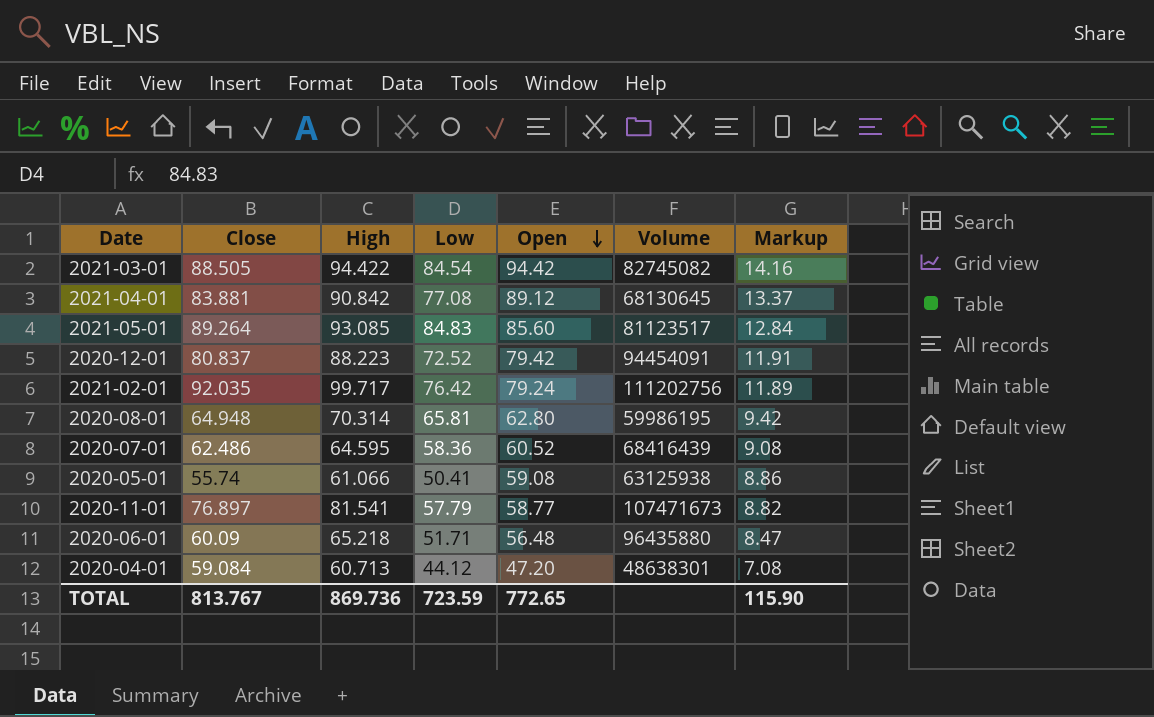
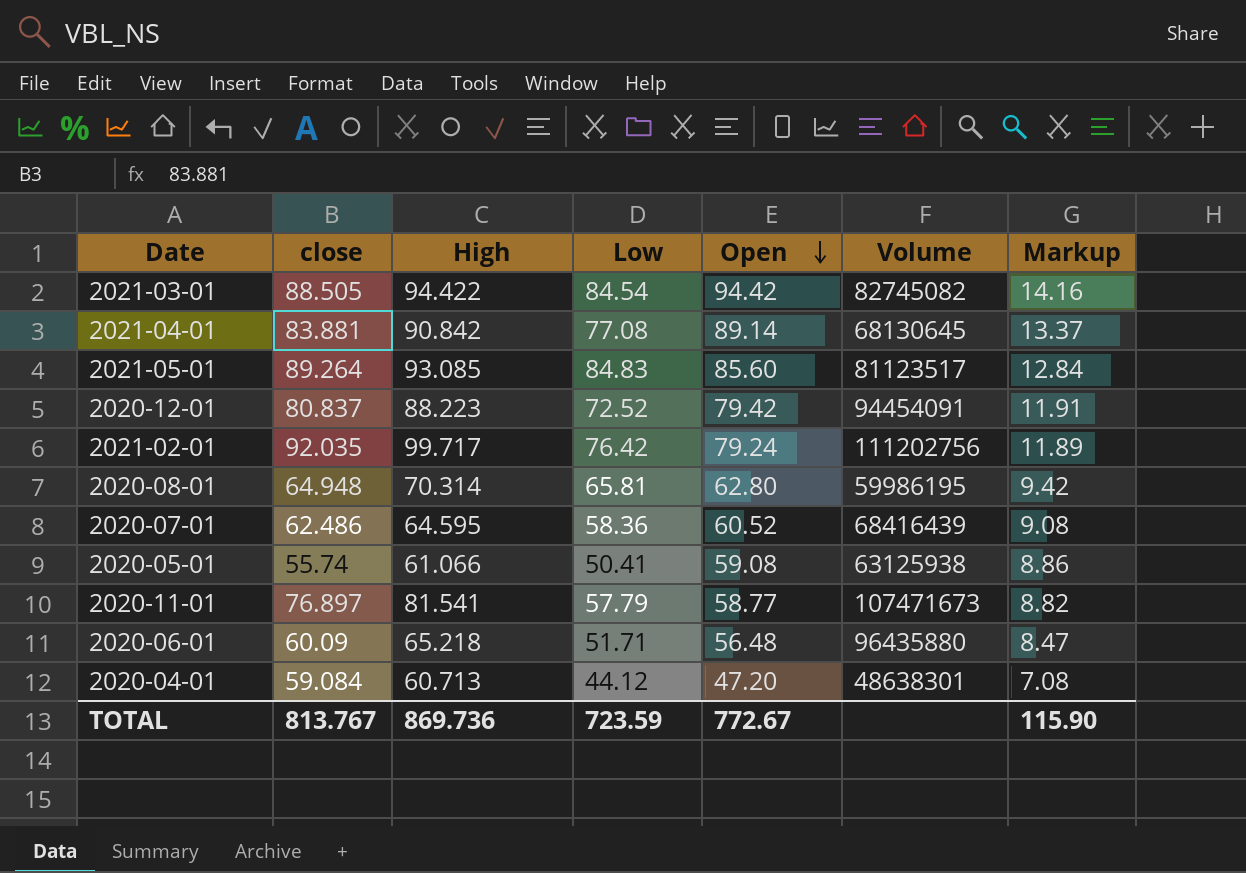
column name: Close -> close
2021-04-01 | Open: 89.12 -> 89.14
TOTAL | Open: 772.65 -> 772.67

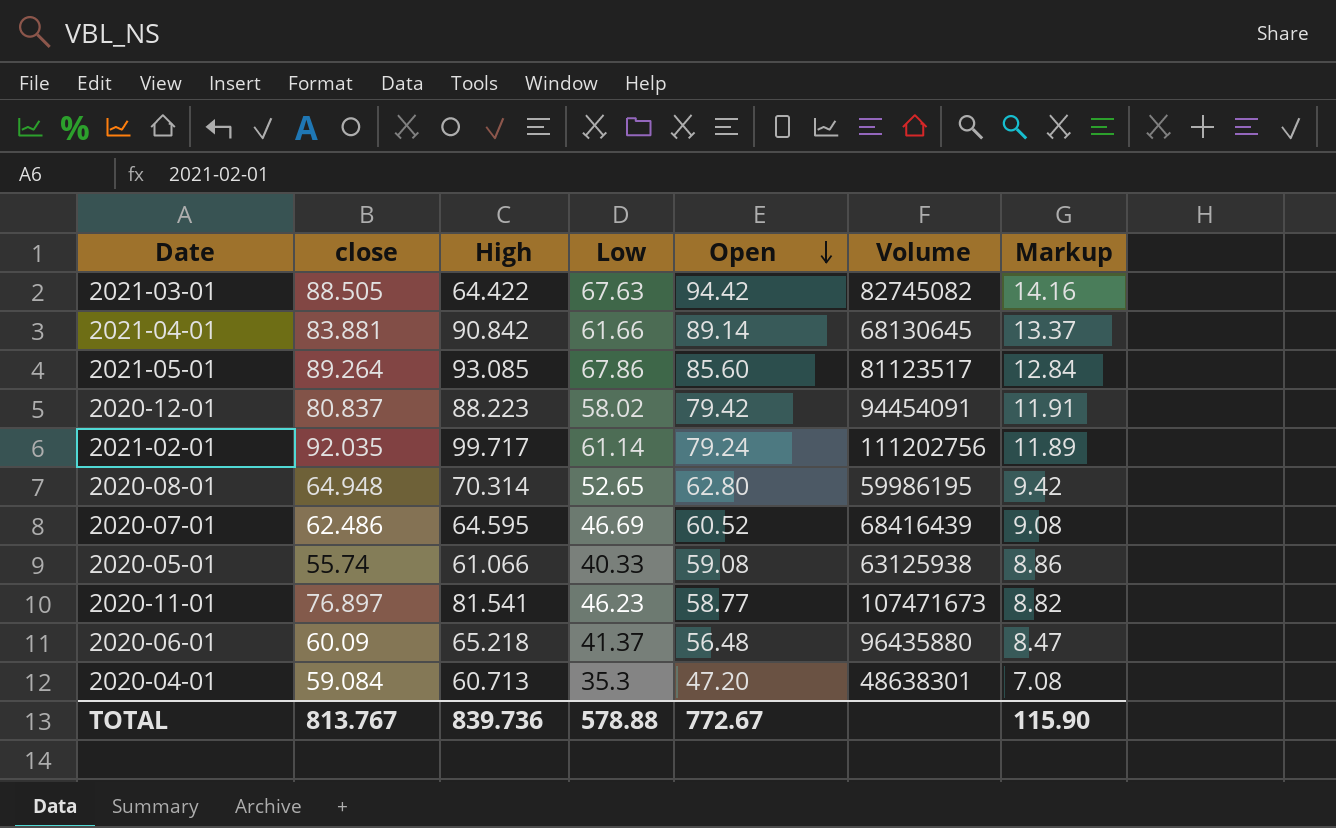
2021-03-01 | High: 94.422 -> 64.422
2021-03-01 | Low: 84.54 -> 67.63
2021-04-01 | Low: 77.08 -> 61.66
2021-05-01 | Low: 84.83 -> 67.86
2020-12-01 | Low: 72.52 -> 58.02
2021-02-01 | Low: 76.42 -> 61.14
2020-08-01 | Low: 65.81 -> 52.65
2020-07-01 | Low: 58.36 -> 46.69
2020-05-01 | Low: 50.41 -> 40.33
2020-11-01 | Low: 57.79 -> 46.23
2020-06-01 | Low: 51.71 -> 41.37
2020-04-01 | Low: 44.12 -> 35.3
TOTAL | High: 869.736 -> 839.736
TOTAL | Low: 723.59 -> 578.88

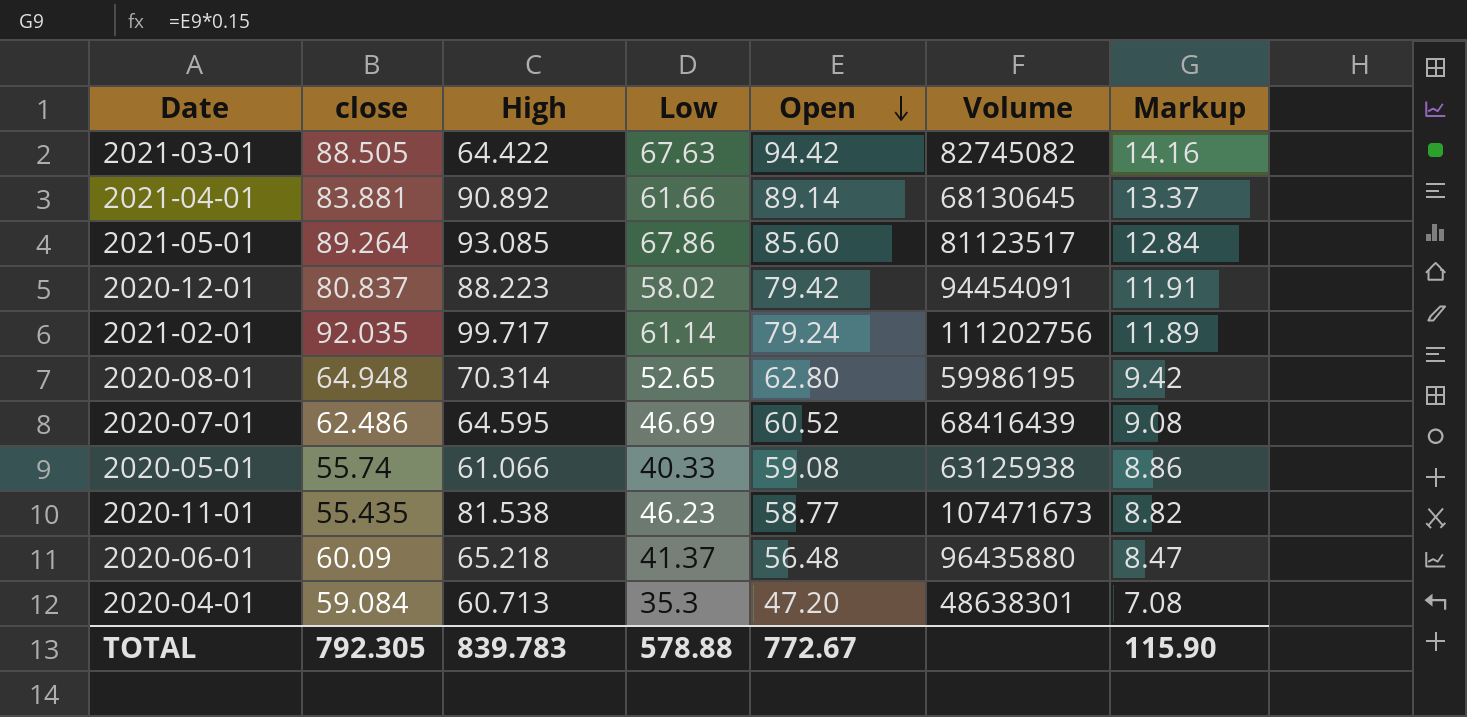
2021-04-01 | High: 90.842 -> 90.892
2020-11-01 | close: 76.897 -> 55.435
2020-11-01 | High: 81.541 -> 81.538
TOTAL | close: 813.767 -> 792.305
TOTAL | High: 839.736 -> 839.783

